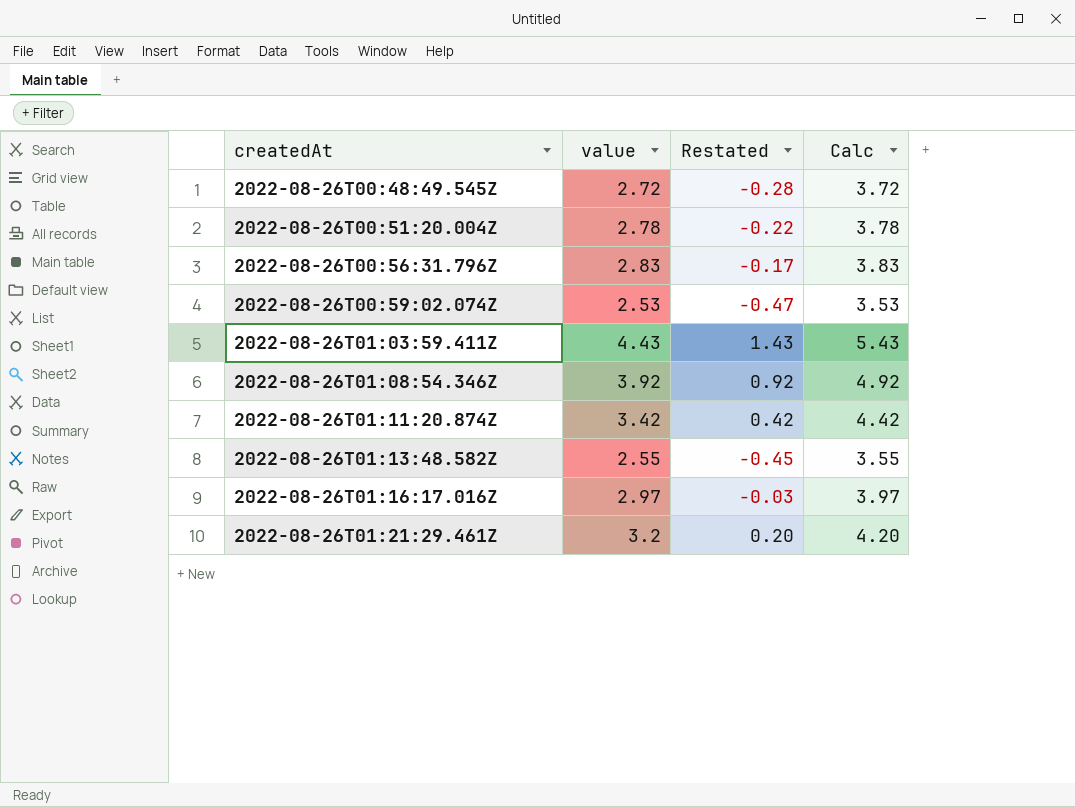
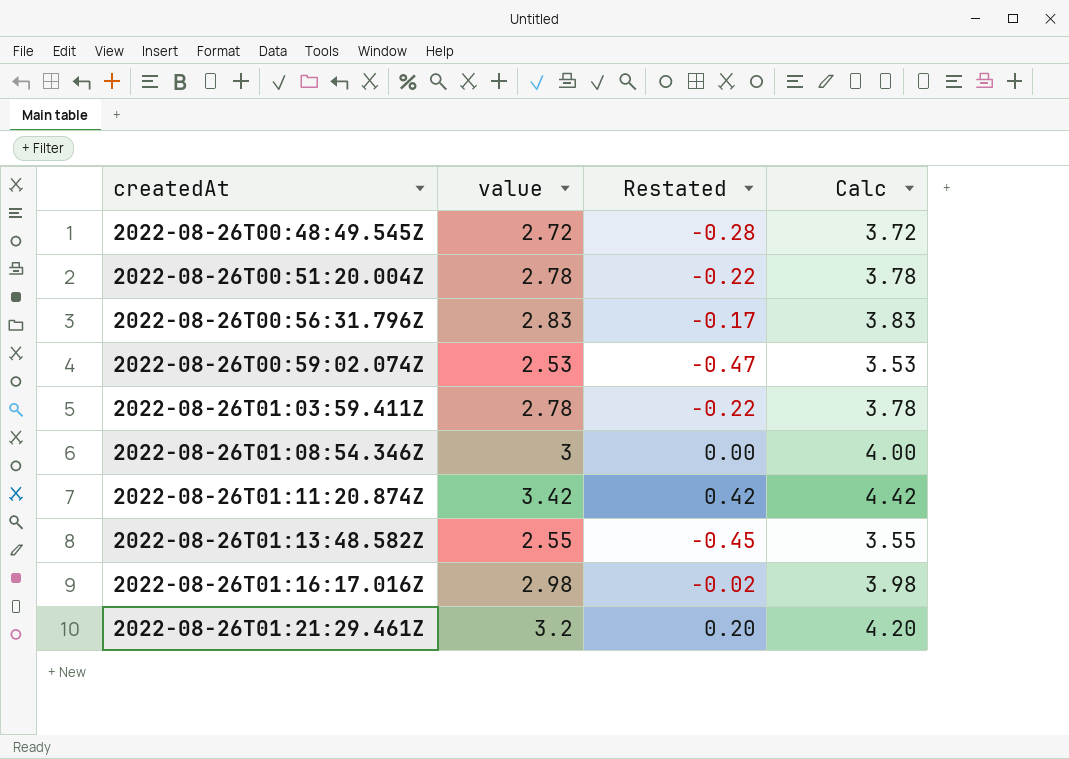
2022-08-26T01:03:59.411Z | value: 4.43 -> 2.78
2022-08-26T01:03:59.411Z | Restated: 1.43 -> -0.22
2022-08-26T01:03:59.411Z | Calc: 5.43 -> 3.78
2022-08-26T01:08:54.346Z | value: 3.92 -> 3
2022-08-26T01:08:54.346Z | Restated: 0.92 -> 0.00
2022-08-26T01:08:54.346Z | Calc: 4.92 -> 4.00
2022-08-26T01:16:17.016Z | value: 2.97 -> 2.98
2022-08-26T01:16:17.016Z | Restated: -0.03 -> -0.02
2022-08-26T01:16:17.016Z | Calc: 3.97 -> 3.98

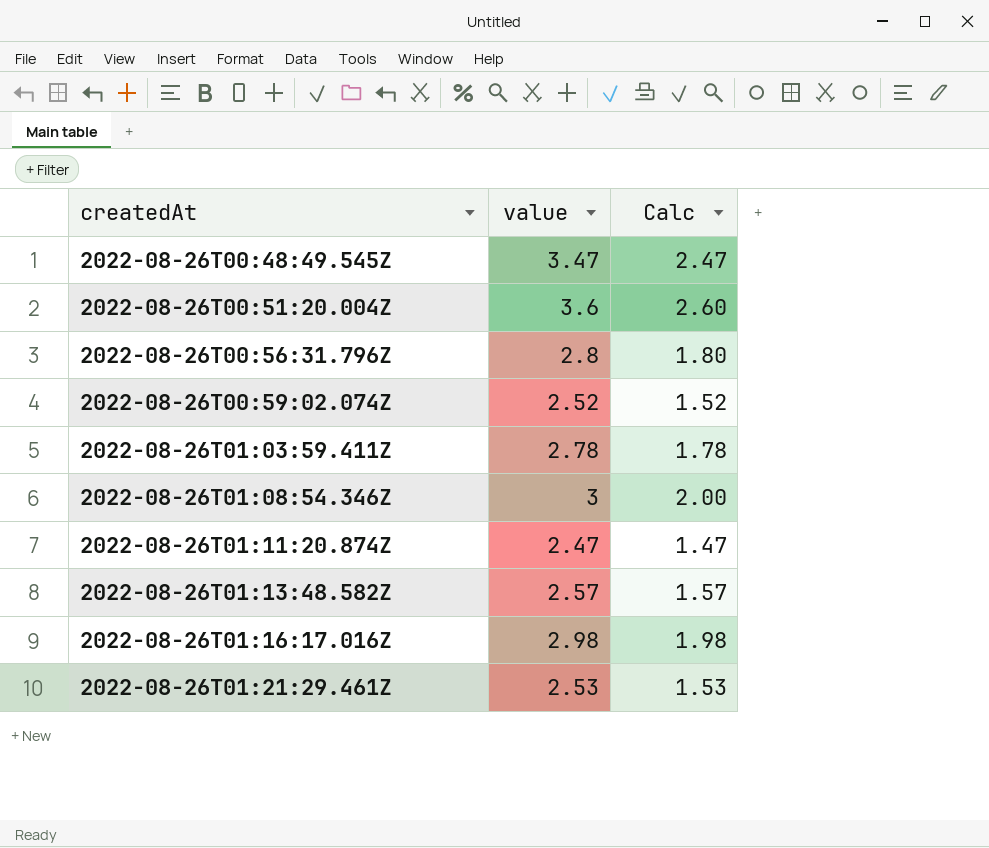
column Restated | formula: [value] - 3 -> none
column Calc | formula: [value] + 1 -> [value] - 1
2022-08-26T00:48:49.545Z | value: 2.72 -> 3.47
2022-08-26T00:51:20.004Z | value: 2.78 -> 3.6
2022-08-26T00:56:31.796Z | value: 2.83 -> 2.8
2022-08-26T00:59:02.074Z | value: 2.53 -> 2.52
2022-08-26T01:11:20.874Z | value: 3.42 -> 2.47
2022-08-26T01:13:48.582Z | value: 2.55 -> 2.57
2022-08-26T01:21:29.461Z | value: 3.2 -> 2.53

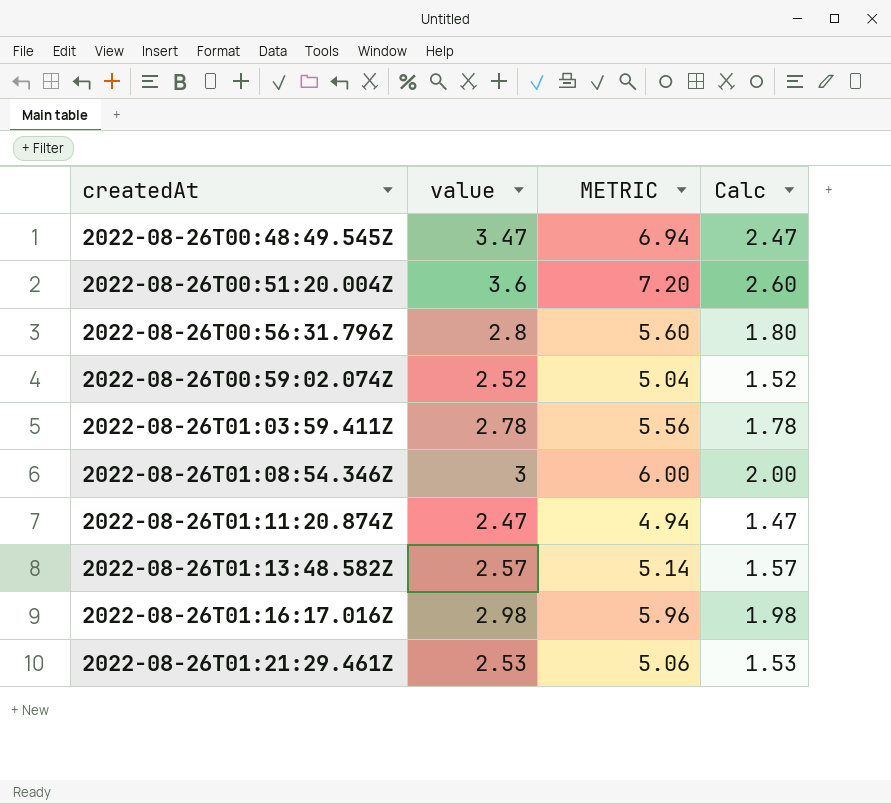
column METRIC | formula: none -> [value] * 2

